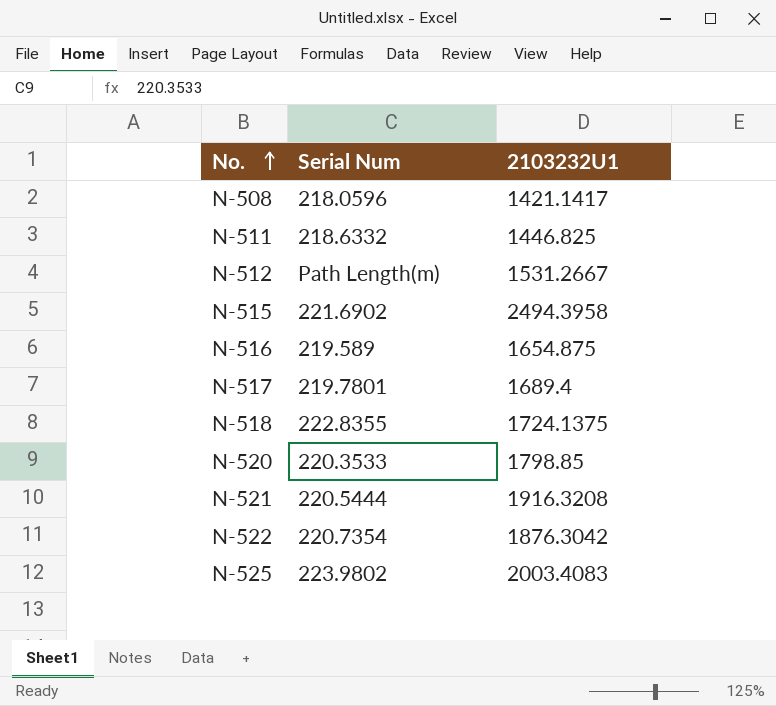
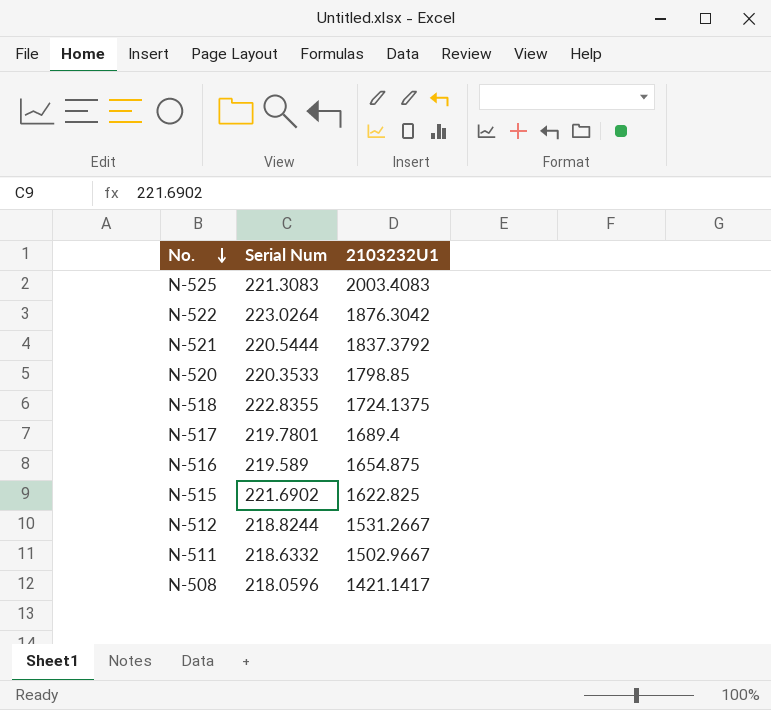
row order: No. ascending -> No. descending
N-525 | Serial Num: 223.9802 -> 221.3083
N-522 | Serial Num: 220.7354 -> 223.0264
N-521 | 2103232U1: 1916.3208 -> 1837.3792
N-515 | 2103232U1: 2494.3958 -> 1622.825
N-512 | Serial Num: Path Length(m) -> 218.8244
N-511 | 2103232U1: 1446.825 -> 1502.9667

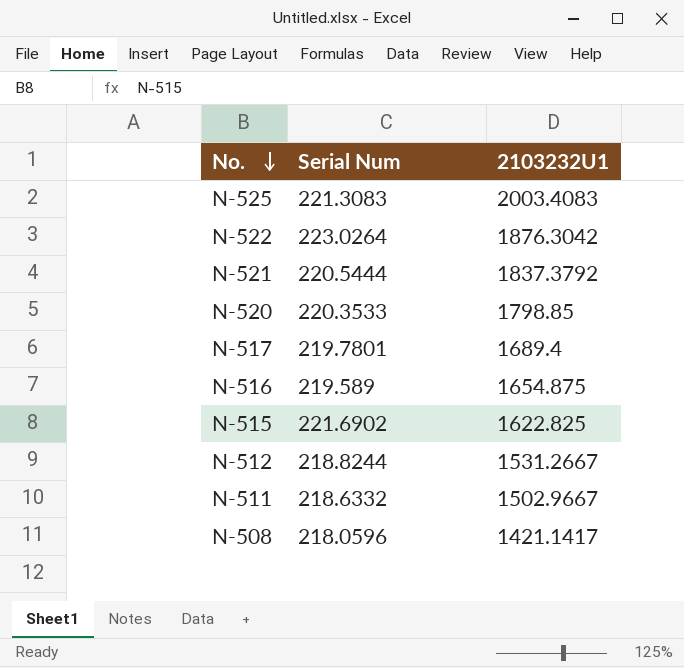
row N-518: 222.8355 | 1724.1375 -> none

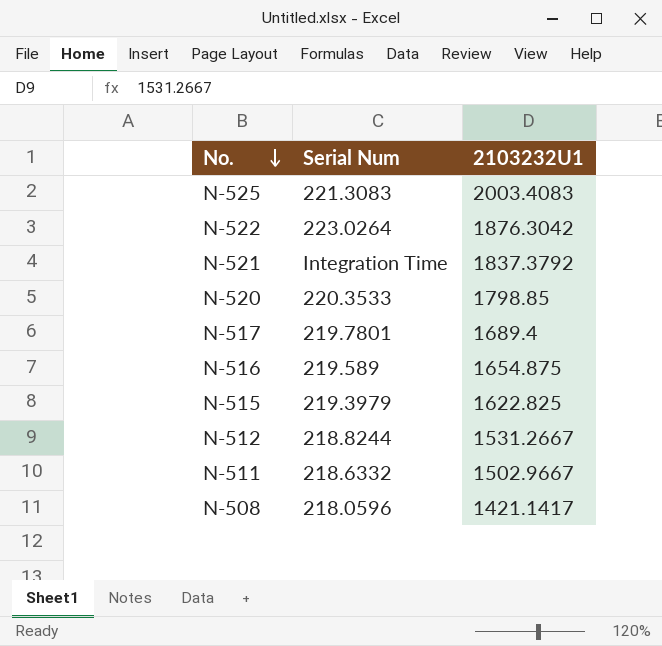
N-521 | Serial Num: 220.5444 -> Integration Time
N-515 | Serial Num: 221.6902 -> 219.3979

